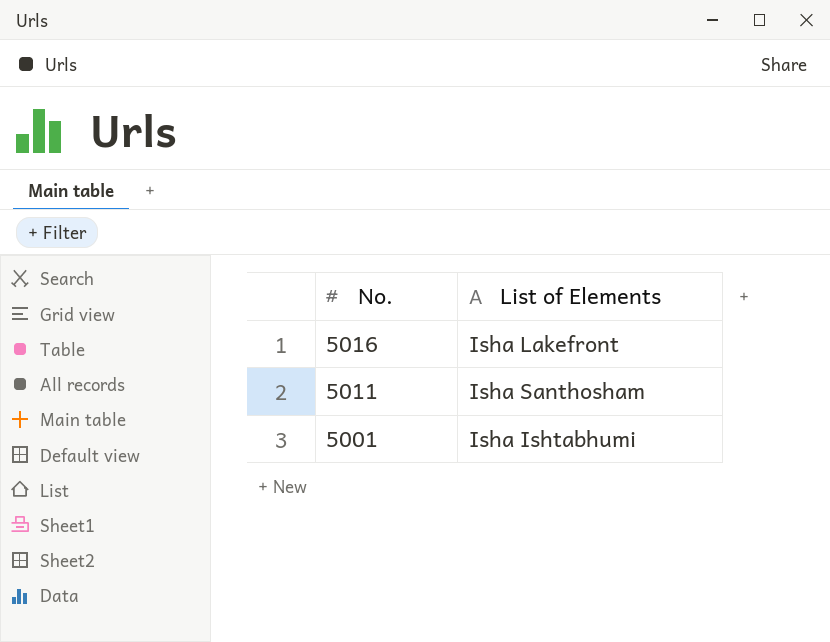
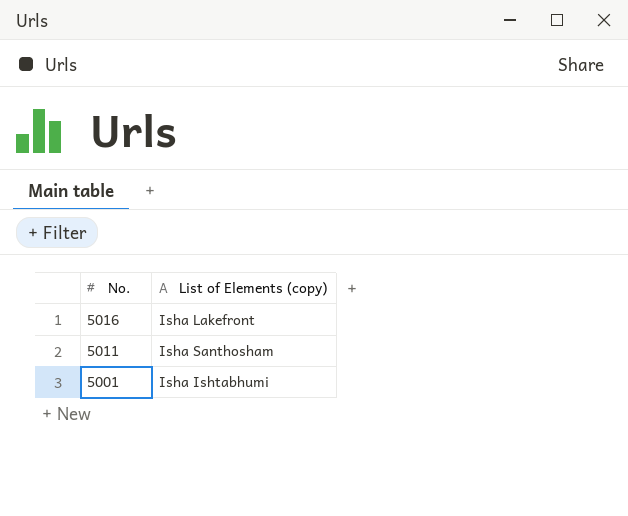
column name: List of Elements -> List of Elements (copy)

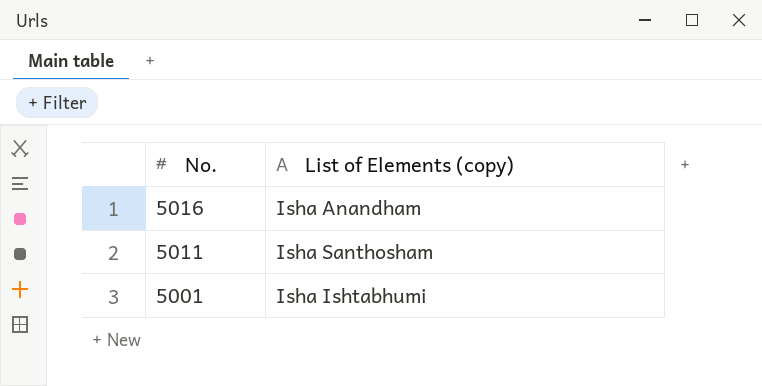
5016 | List of Elements (copy): Isha Lakefront -> Isha Anandham

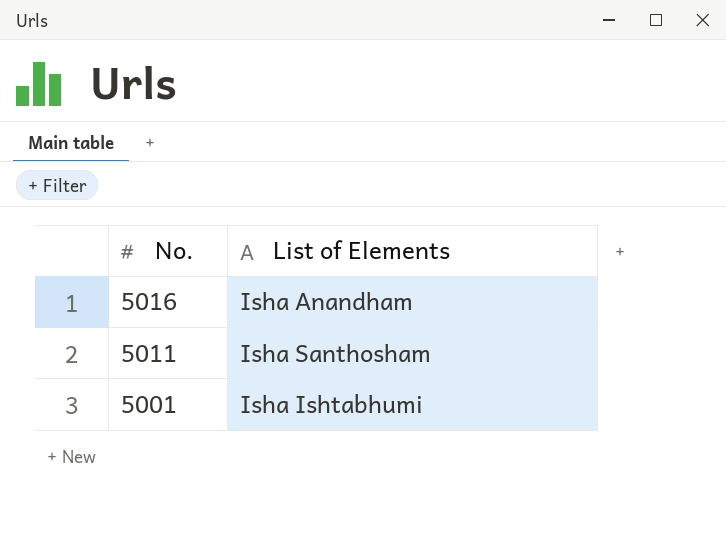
column name: List of Elements (copy) -> List of Elements

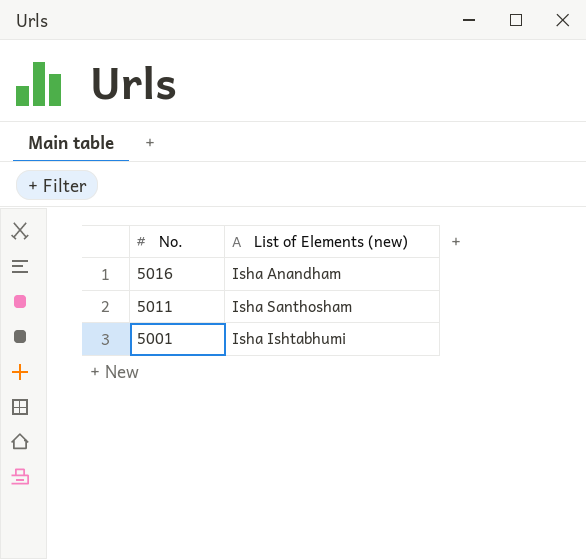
column name: List of Elements -> List of Elements (new)

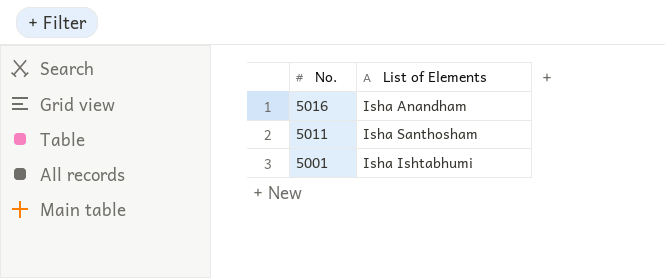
column name: List of Elements (new) -> List of Elements

